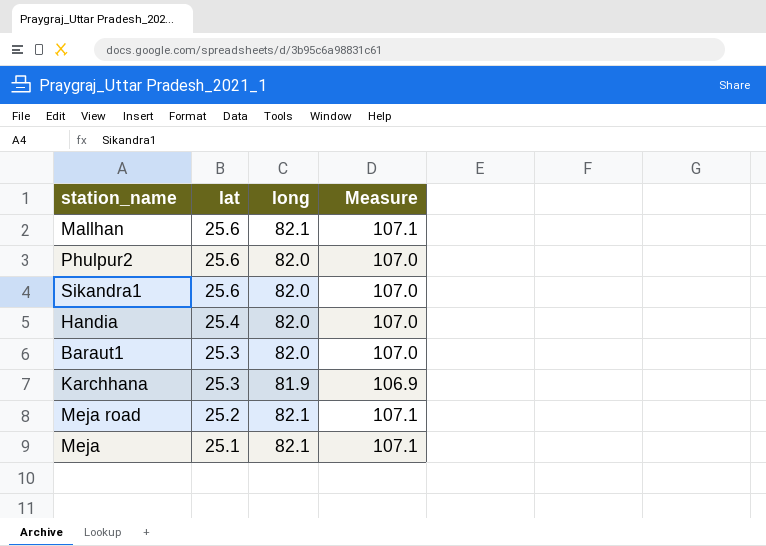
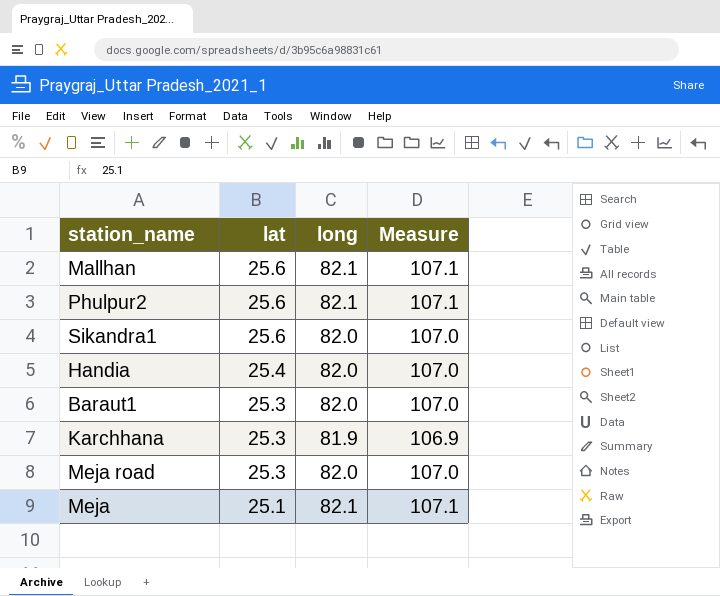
Phulpur2 | long: 82.0 -> 82.1
Phulpur2 | Measure: 107.0 -> 107.1
Meja road | lat: 25.2 -> 25.3
Meja road | long: 82.1 -> 82.0
Meja road | Measure: 107.1 -> 107.0

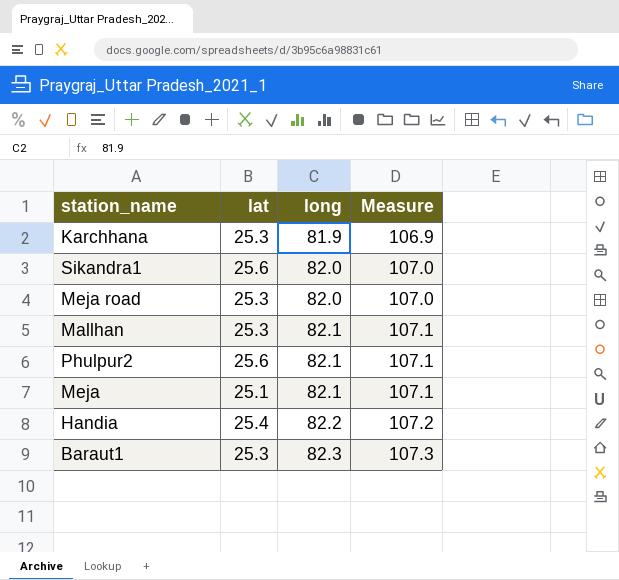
row order: lat descending -> long ascending
Mallhan | lat: 25.6 -> 25.3
Handia | long: 82.0 -> 82.2
Handia | Measure: 107.0 -> 107.2
Baraut1 | long: 82.0 -> 82.3
Baraut1 | Measure: 107.0 -> 107.3

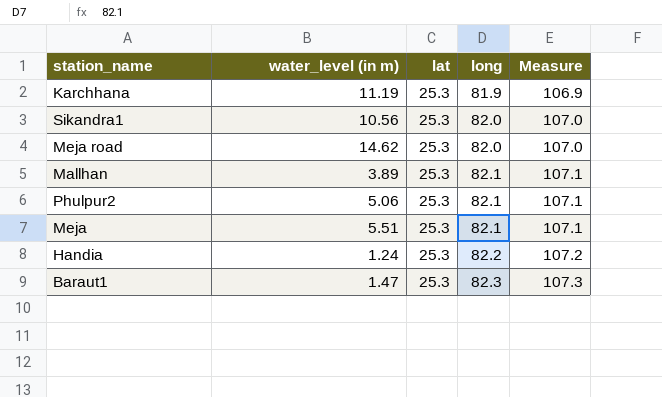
column water_level (in m) | position: none -> 2
Sikandra1 | lat: 25.6 -> 25.3
Phulpur2 | lat: 25.6 -> 25.3
Meja | lat: 25.1 -> 25.3
Handia | lat: 25.4 -> 25.3

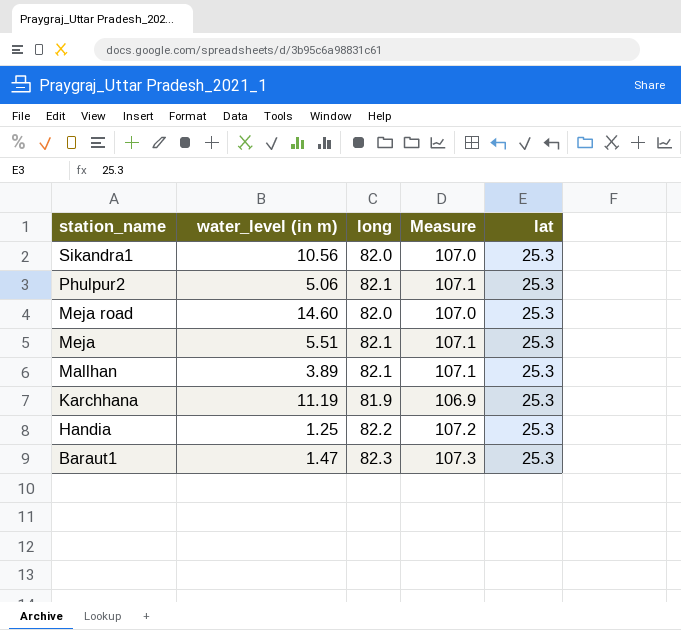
row order: long ascending -> station_name descending
column lat | position: 3 -> 5
Meja road | water_level (in m): 14.62 -> 14.60
Handia | water_level (in m): 1.24 -> 1.25

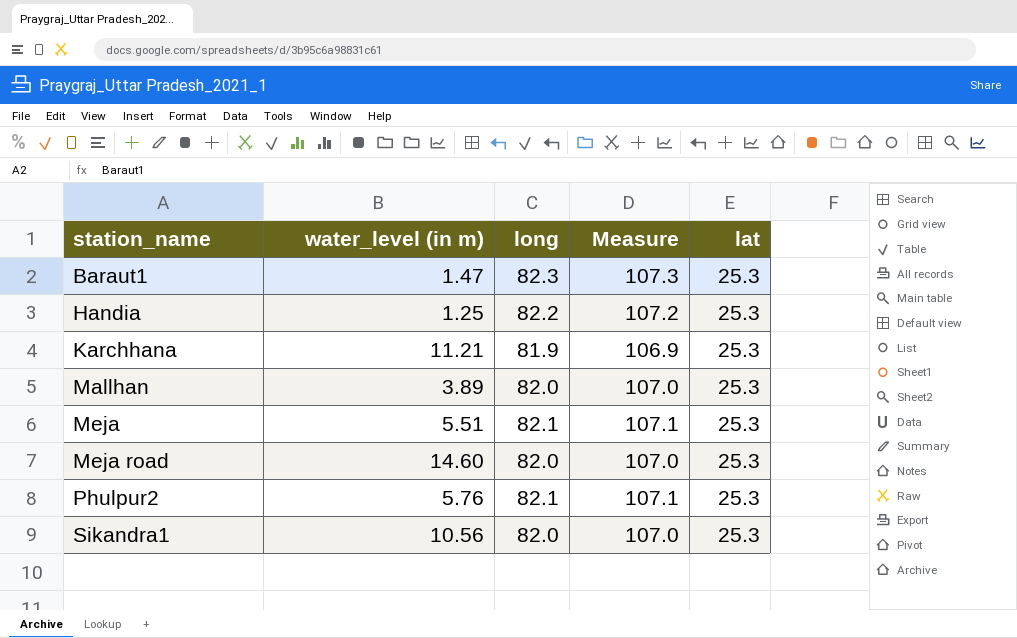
row order: station_name descending -> station_name ascending
Karchhana | water_level (in m): 11.19 -> 11.21
Mallhan | long: 82.1 -> 82.0
Mallhan | Measure: 107.1 -> 107.0
Phulpur2 | water_level (in m): 5.06 -> 5.76

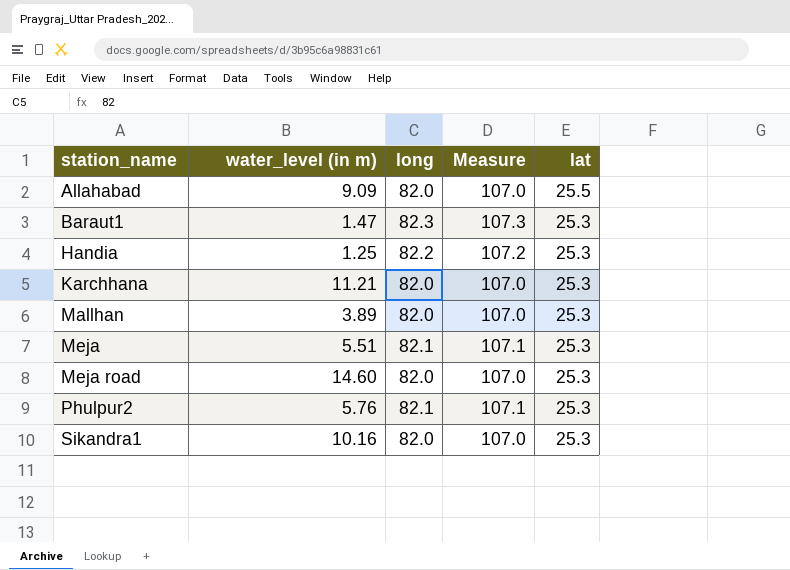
row Allahabad: none -> 9.09 | 82.0 | 107.0 | 25.5
Karchhana | long: 81.9 -> 82.0
Karchhana | Measure: 106.9 -> 107.0
Sikandra1 | water_level (in m): 10.56 -> 10.16

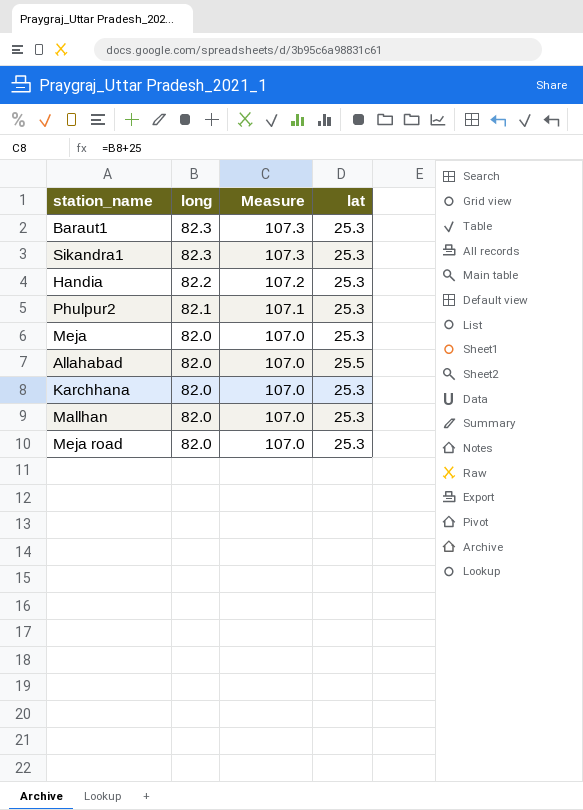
row order: station_name ascending -> long descending
column water_level (in m) | position: 2 -> none
Sikandra1 | long: 82.0 -> 82.3
Sikandra1 | Measure: 107.0 -> 107.3
Meja | long: 82.1 -> 82.0
Meja | Measure: 107.1 -> 107.0

